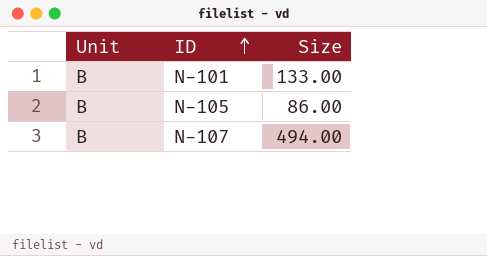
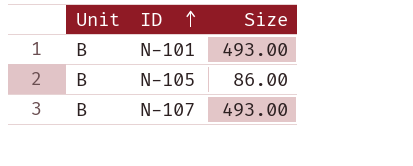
N-101 | Size: 133.00 -> 493.00
N-107 | Size: 494.00 -> 493.00

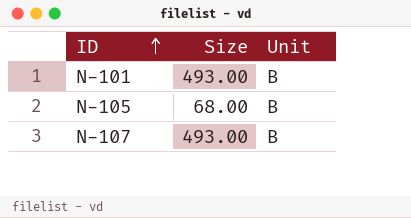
column Unit | position: 1 -> 3
N-105 | Size: 86.00 -> 68.00

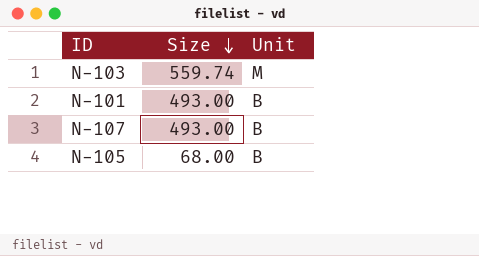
row order: ID ascending -> Size descending
row N-103: none -> 559.74 | M

